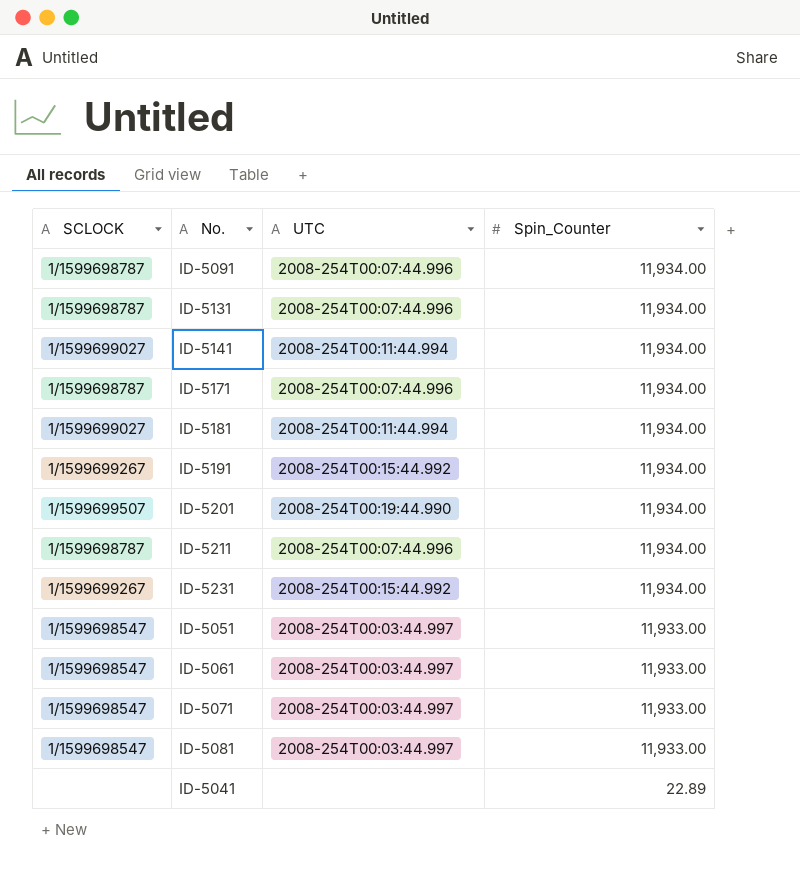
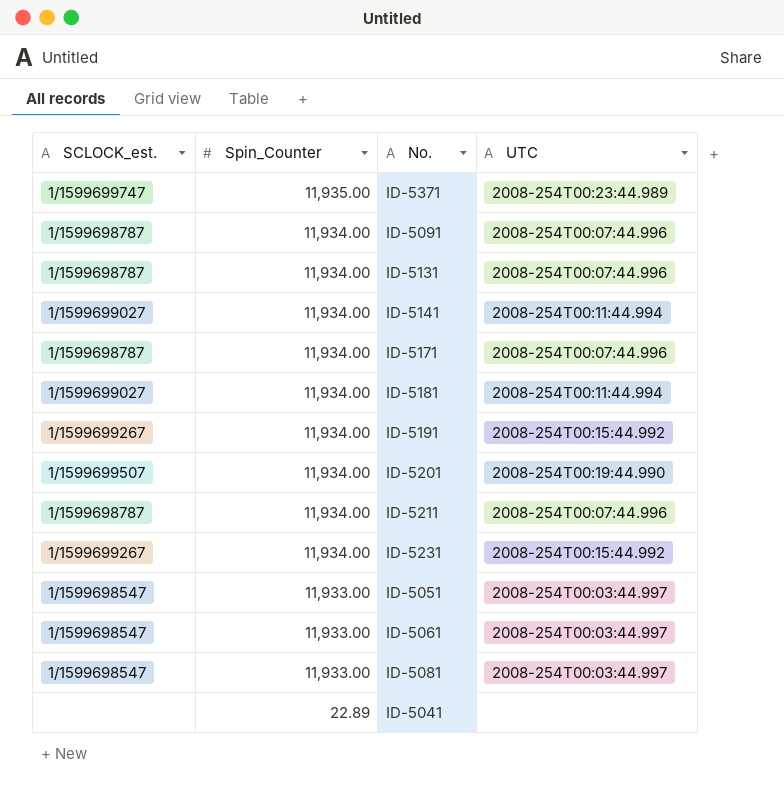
column name: SCLOCK -> SCLOCK_est.
column Spin_Counter | position: 4 -> 2
row ID-5071: 1/1599698547 | 2008-254T00:03:44.997 | 11,933.00 -> none
row ID-5371: none -> 1/1599699747 | 11,935.00 | 2008-254T00:23:44.989

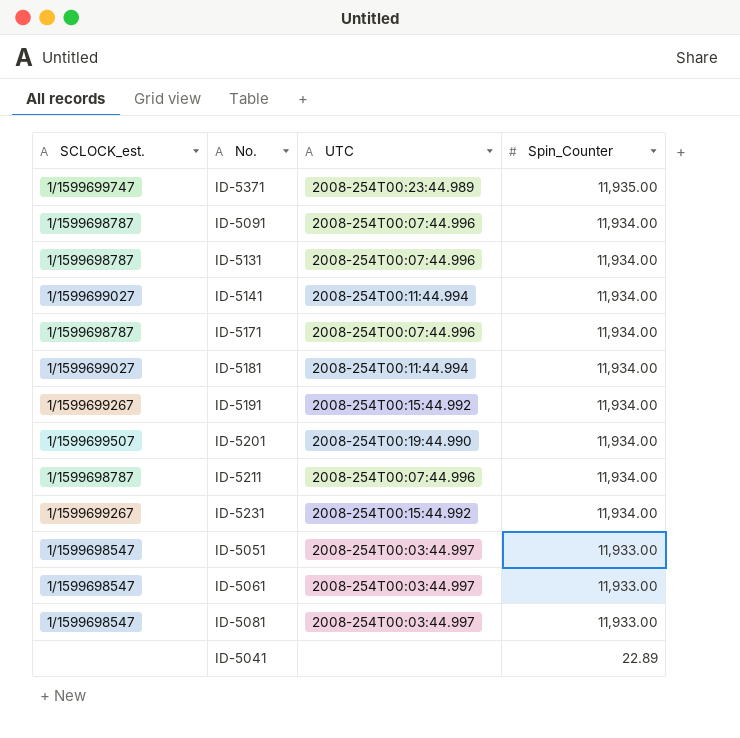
column Spin_Counter | position: 2 -> 4

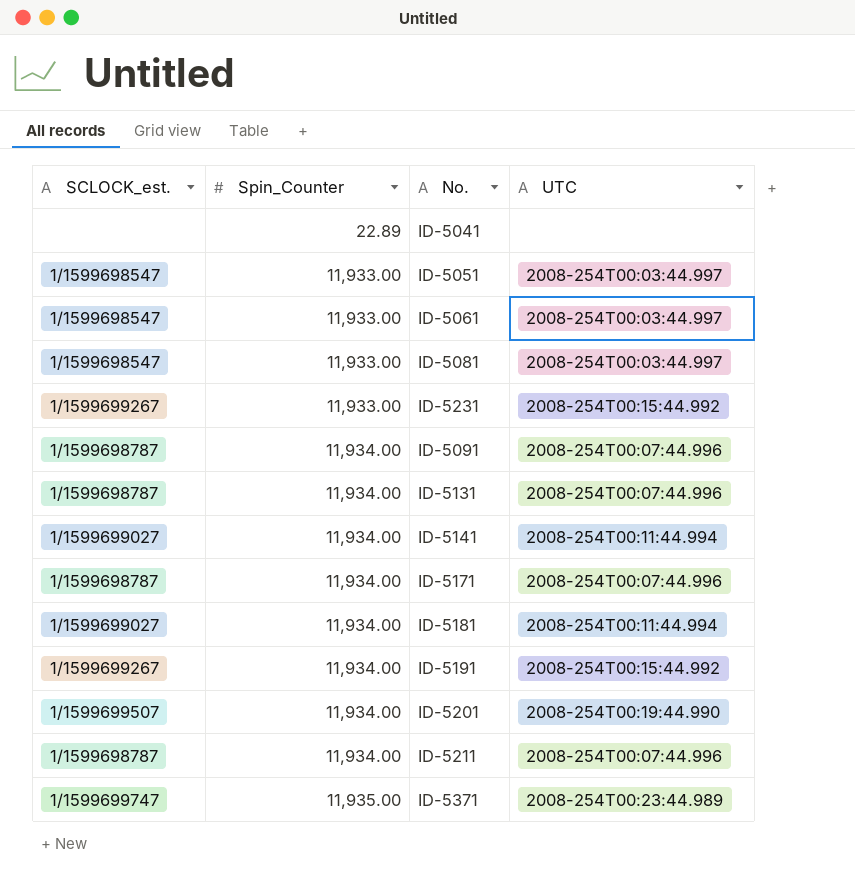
row order: Spin_Counter descending -> Spin_Counter ascending
column Spin_Counter | position: 4 -> 2
ID-5231 | Spin_Counter: 11,934.00 -> 11,933.00

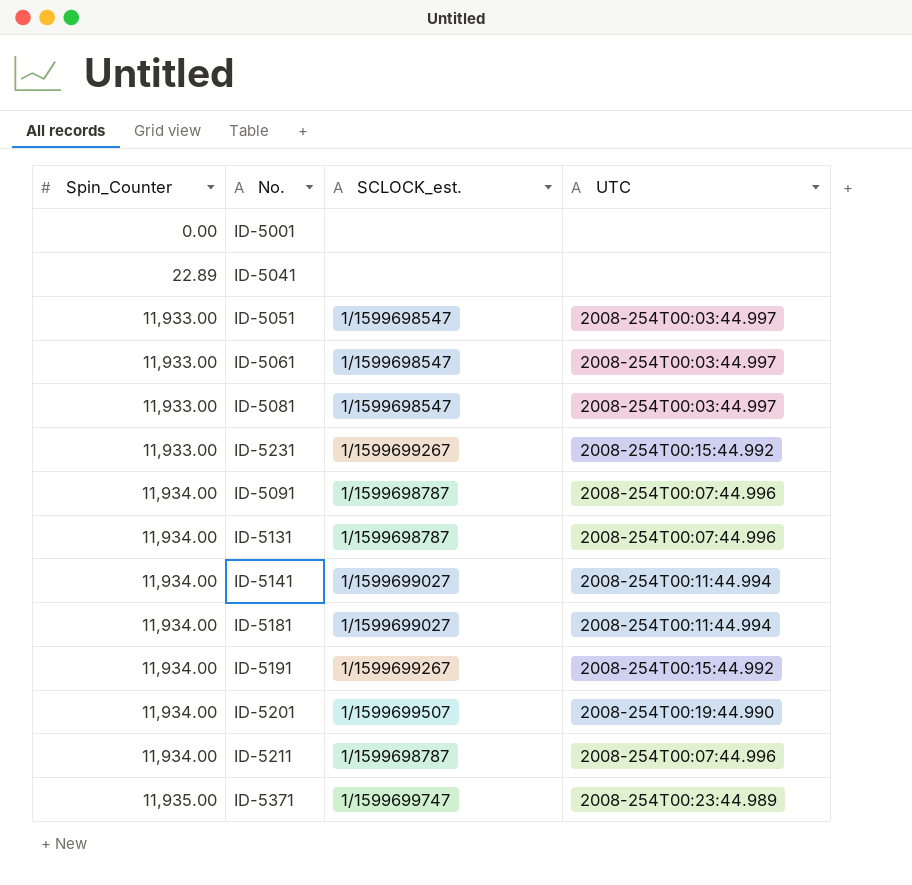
column SCLOCK_est. | position: 1 -> 3
row ID-5171: 1/1599698787 | 11,934.00 | 2008-254T00:07:44.996 -> none
row ID-5001: none -> 0.00 | none | none

